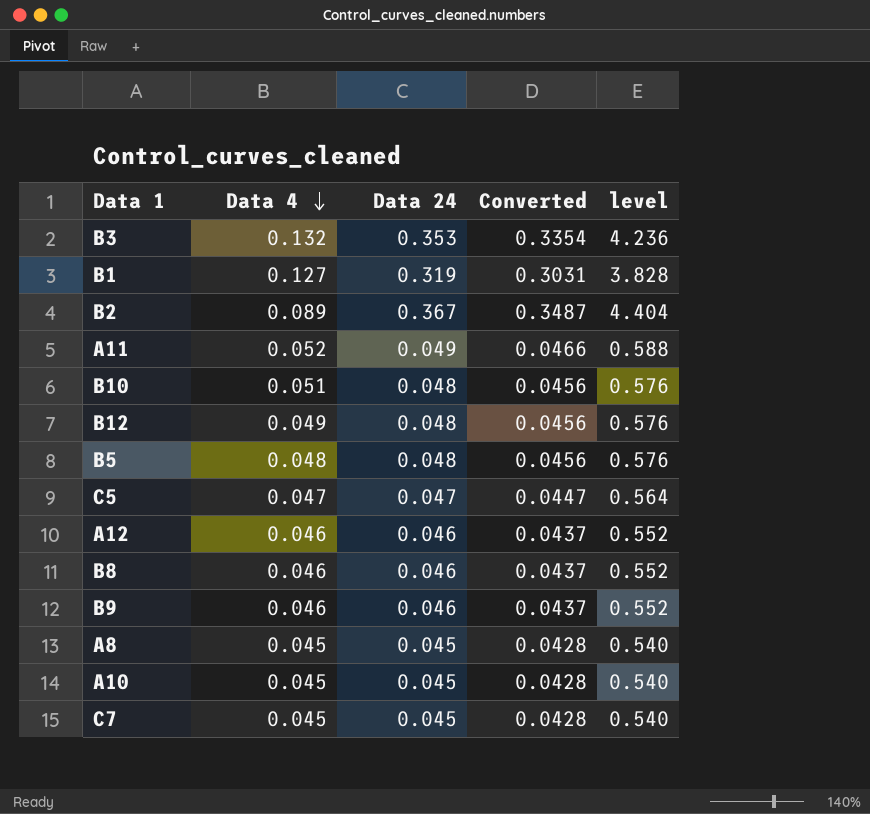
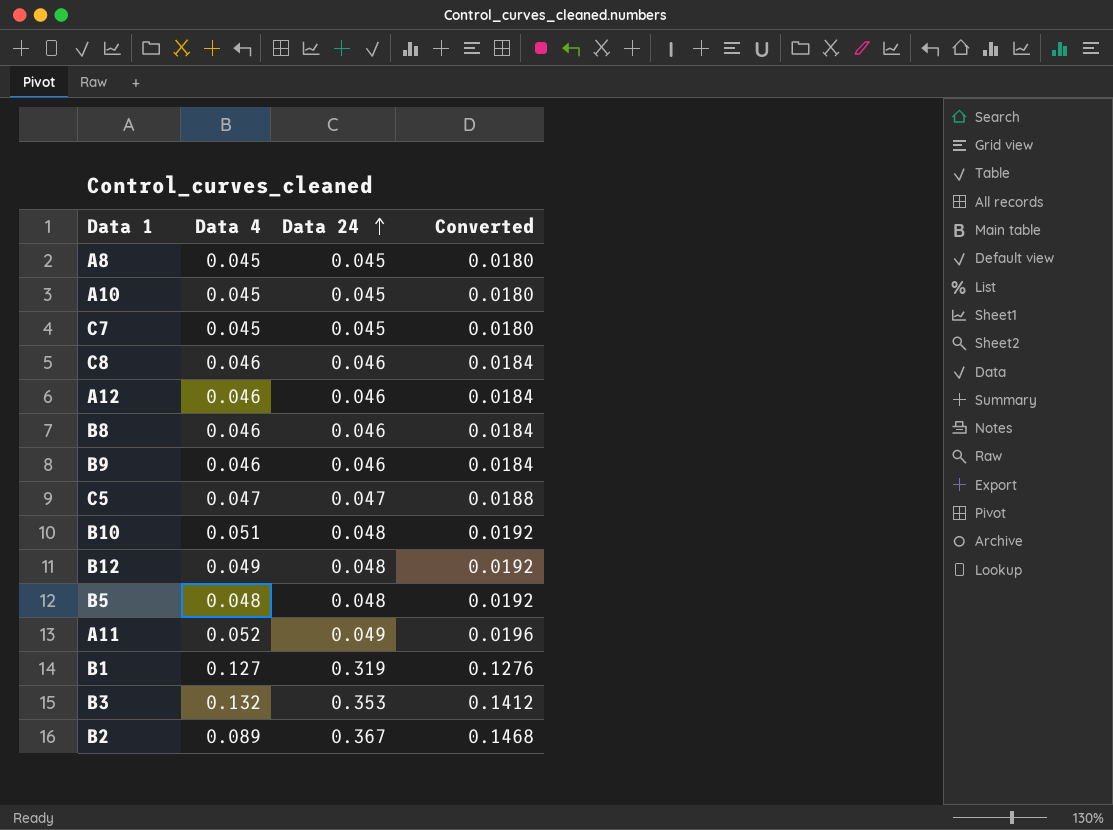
row order: Data 4 descending -> Data 24 ascending
column level | formula: [Data 24] * 12 -> none
column Converted | formula: [Data 24] * 0.95 -> [Data 24] * 0.4
row C8: none -> 0.046 | 0.046 | 0.0184

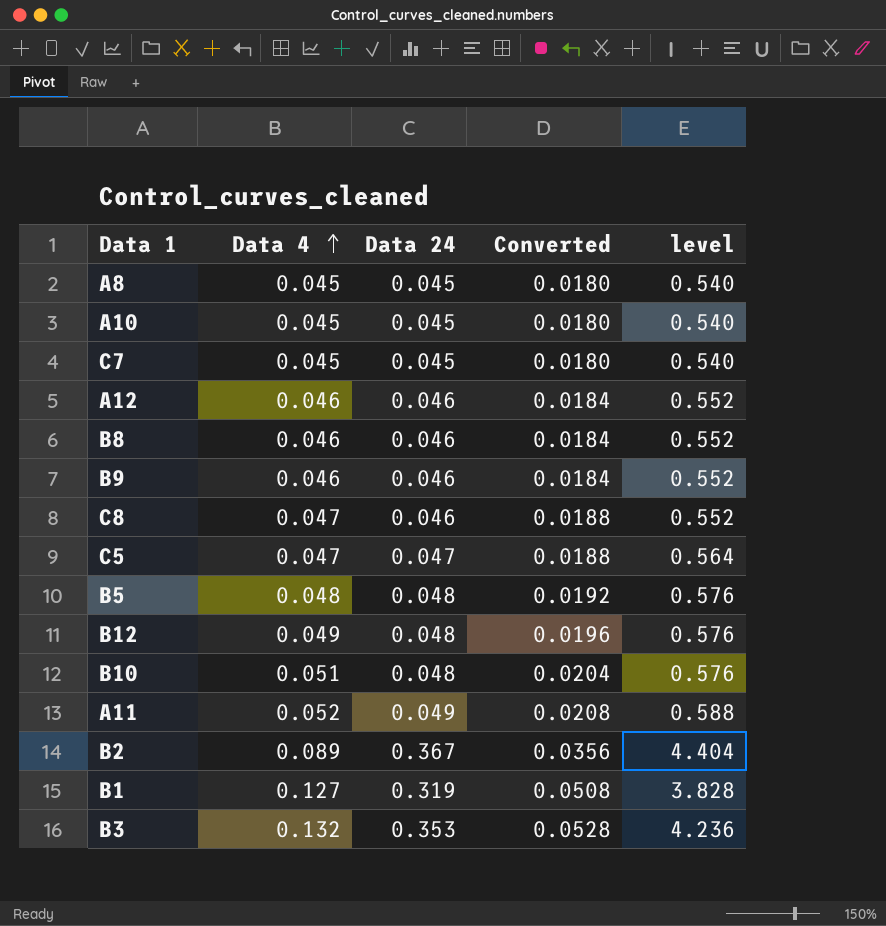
row order: Data 24 ascending -> Data 4 ascending
column Converted | formula: [Data 24] * 0.4 -> [Data 4] * 0.4
column level | formula: none -> [Data 24] * 12
C8 | Data 4: 0.046 -> 0.047

